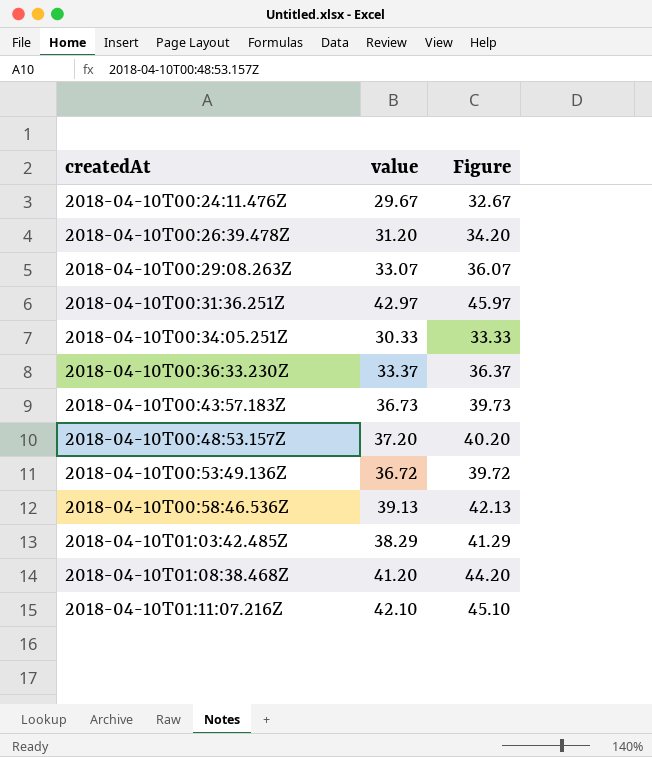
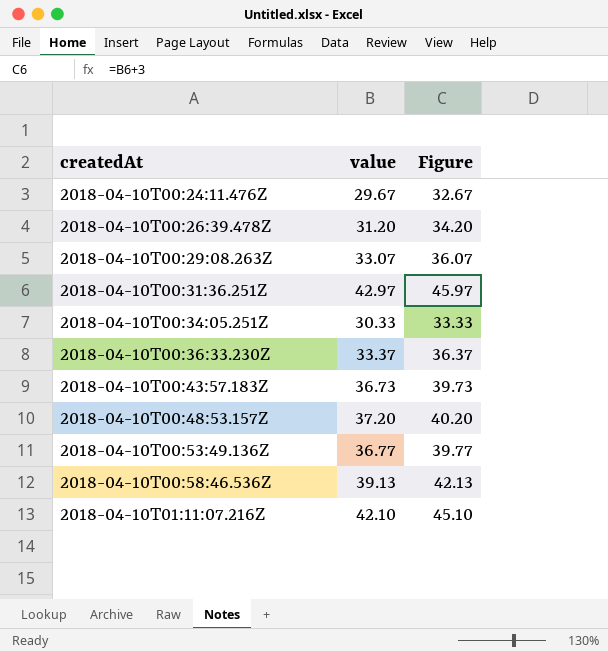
row 2018-04-10T01:03:42.485Z: 38.29 | 41.29 -> none
row 2018-04-10T01:08:38.468Z: 41.20 | 44.20 -> none
2018-04-10T00:53:49.136Z | value: 36.72 -> 36.77
2018-04-10T00:53:49.136Z | Figure: 39.72 -> 39.77

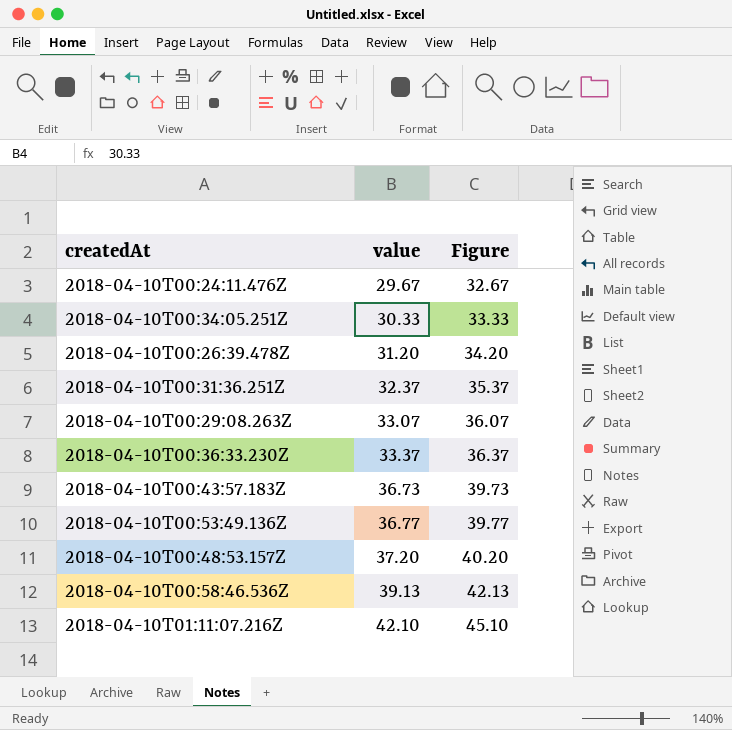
row order: createdAt ascending -> value ascending
2018-04-10T00:31:36.251Z | value: 42.97 -> 32.37
2018-04-10T00:31:36.251Z | Figure: 45.97 -> 35.37

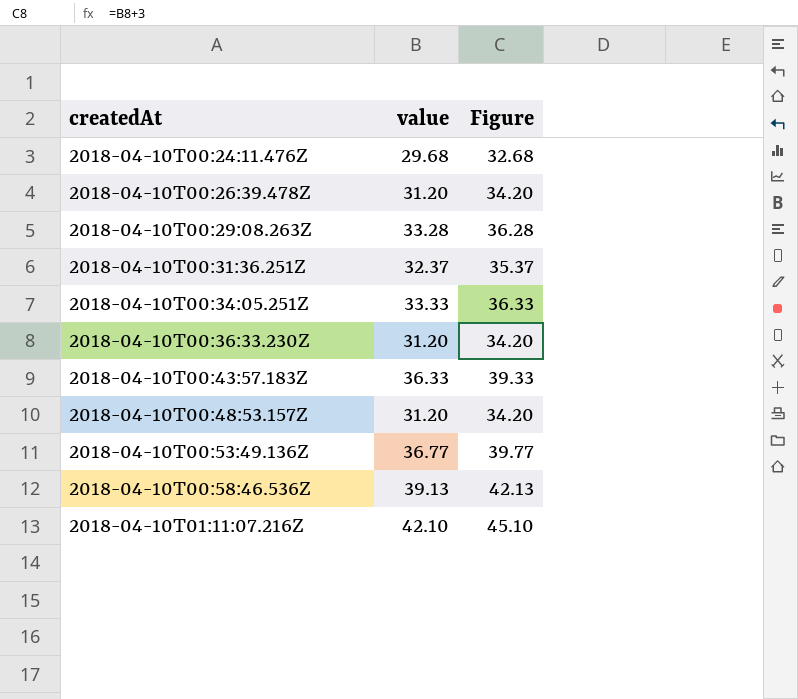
row order: value ascending -> createdAt ascending
2018-04-10T00:24:11.476Z | value: 29.67 -> 29.68
2018-04-10T00:24:11.476Z | Figure: 32.67 -> 32.68
2018-04-10T00:29:08.263Z | value: 33.07 -> 33.28
2018-04-10T00:29:08.263Z | Figure: 36.07 -> 36.28
2018-04-10T00:34:05.251Z | value: 30.33 -> 33.33
2018-04-10T00:34:05.251Z | Figure: 33.33 -> 36.33
2018-04-10T00:36:33.230Z | value: 33.37 -> 31.20
2018-04-10T00:36:33.230Z | Figure: 36.37 -> 34.20
2018-04-10T00:43:57.183Z | value: 36.73 -> 36.33
2018-04-10T00:43:57.183Z | Figure: 39.73 -> 39.33
2018-04-10T00:48:53.157Z | value: 37.20 -> 31.20
2018-04-10T00:48:53.157Z | Figure: 40.20 -> 34.20

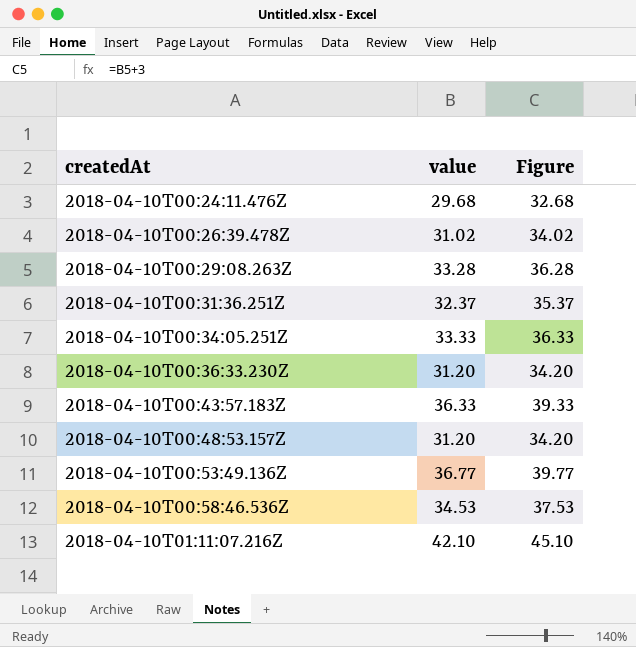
2018-04-10T00:26:39.478Z | value: 31.20 -> 31.02
2018-04-10T00:26:39.478Z | Figure: 34.20 -> 34.02
2018-04-10T00:58:46.536Z | value: 39.13 -> 34.53
2018-04-10T00:58:46.536Z | Figure: 42.13 -> 37.53

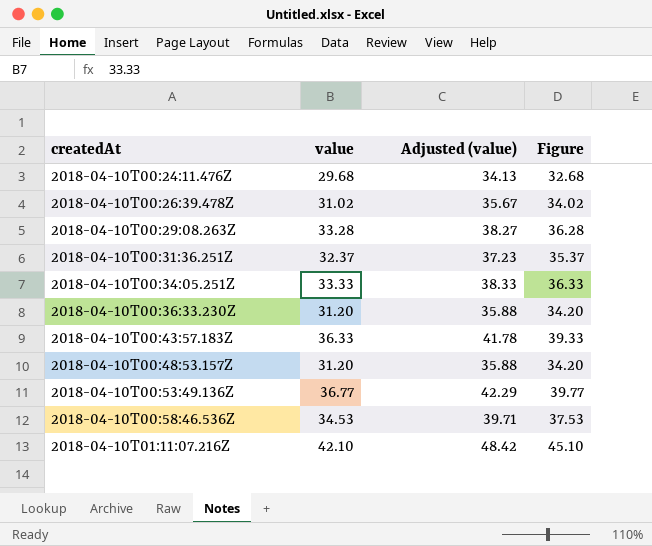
column Adjusted (value) | formula: none -> [value] * 1.15

